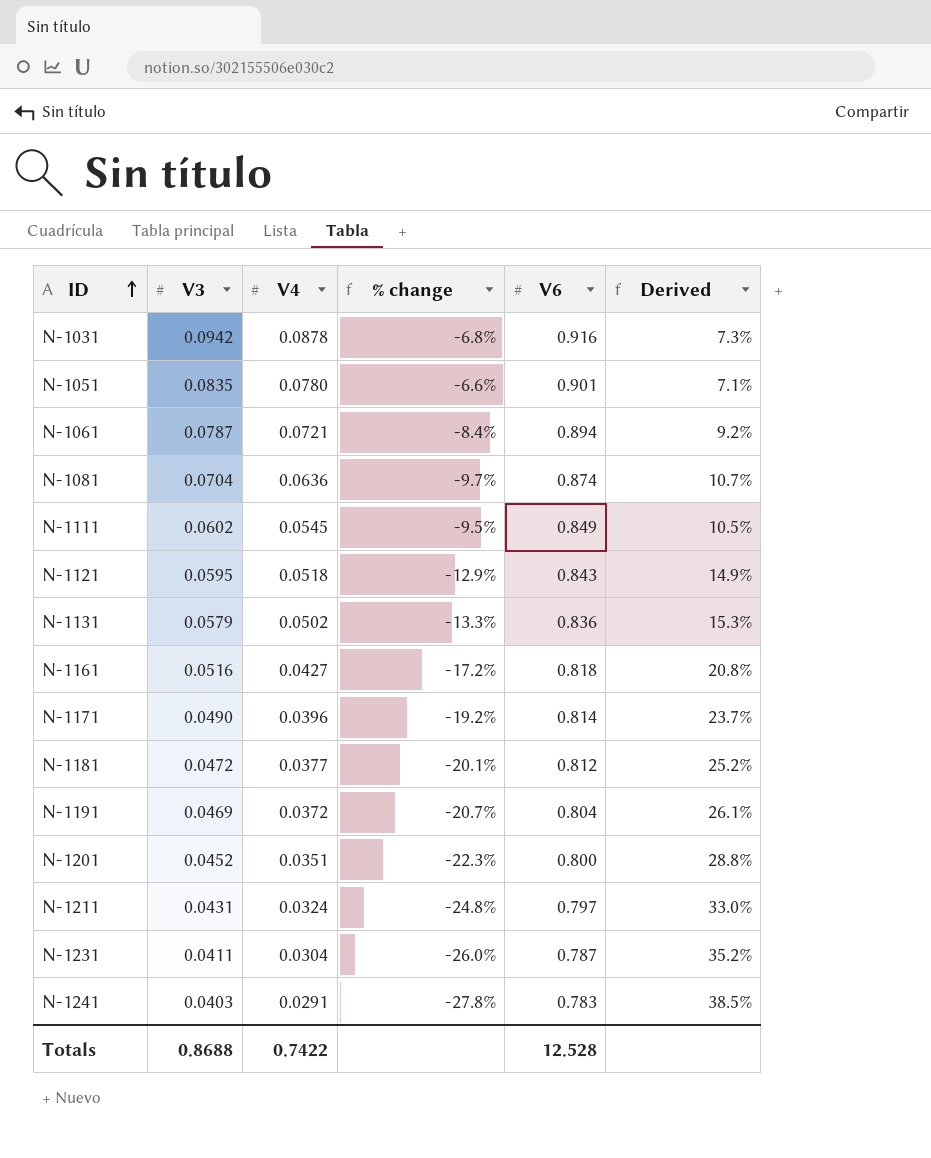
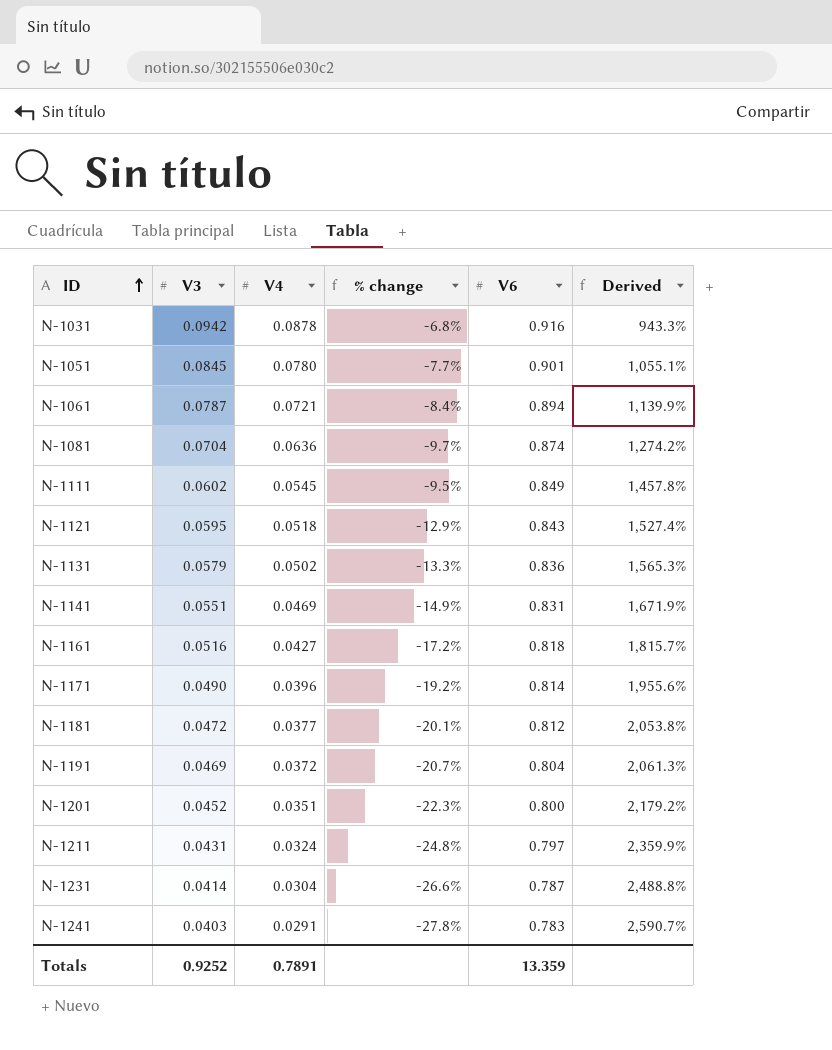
column Derived | formula: ([V3] - [V4]) / [V4] -> ([V6] - [V4]) / [V4]
N-1051 | V3: 0.0835 -> 0.0845
N-1051 | % change: -6.6% -> -7.7%
row N-1141: none -> 0.0551 | 0.0469 | -14.9% | 0.831 | 1,671.9%
N-1231 | V3: 0.0411 -> 0.0414
N-1231 | % change: -26.0% -> -26.6%
Totals | V3: 0.8688 -> 0.9252
Totals | V4: 0.7422 -> 0.7891
Totals | V6: 12.528 -> 13.359

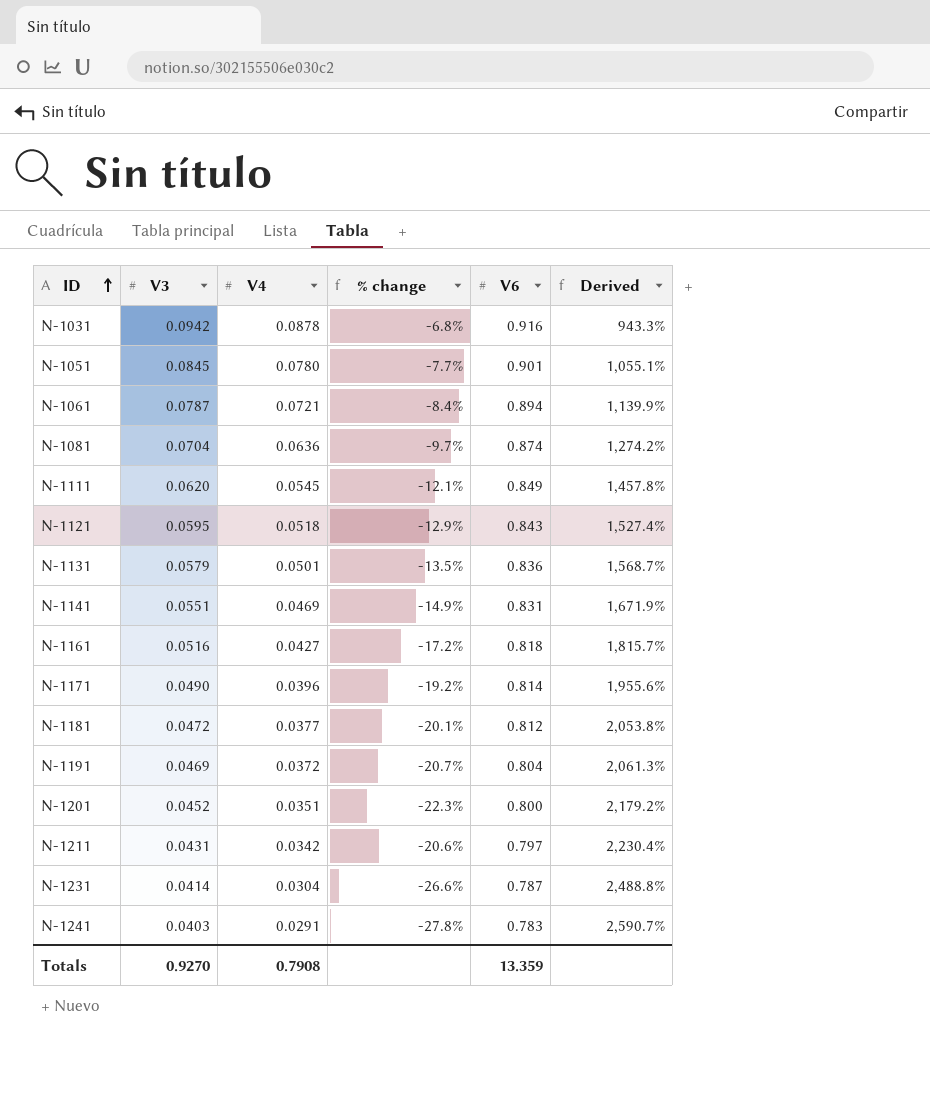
N-1111 | V3: 0.0602 -> 0.0620
N-1111 | % change: -9.5% -> -12.1%
N-1131 | V4: 0.0502 -> 0.0501
N-1131 | % change: -13.3% -> -13.5%
N-1131 | Derived: 1,565.3% -> 1,568.7%
N-1211 | V4: 0.0324 -> 0.0342
N-1211 | % change: -24.8% -> -20.6%
N-1211 | Derived: 2,359.9% -> 2,230.4%
Totals | V3: 0.9252 -> 0.9270
Totals | V4: 0.7891 -> 0.7908

